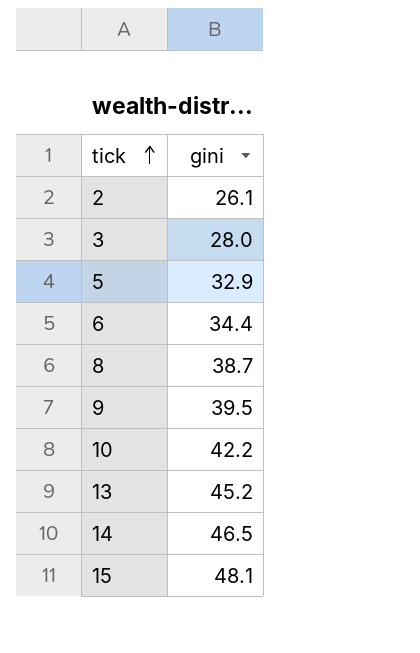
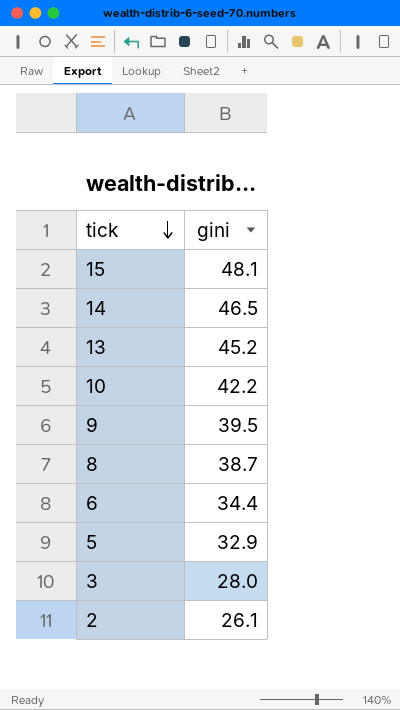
row order: tick ascending -> tick descending

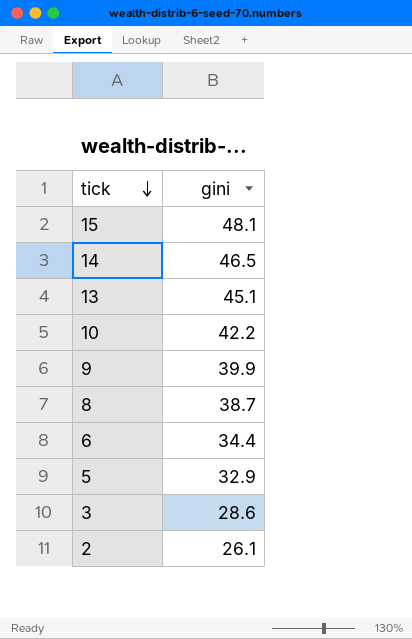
13 | gini: 45.2 -> 45.1
9 | gini: 39.5 -> 39.9
3 | gini: 28.0 -> 28.6

